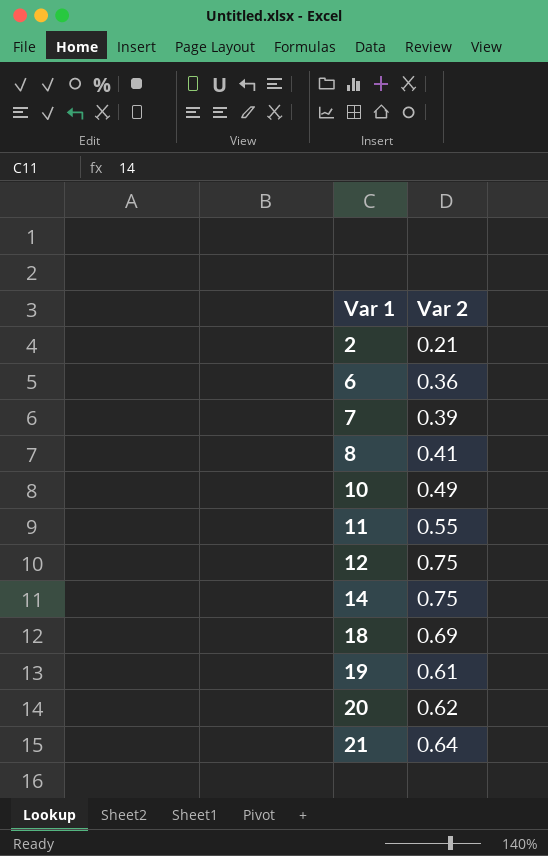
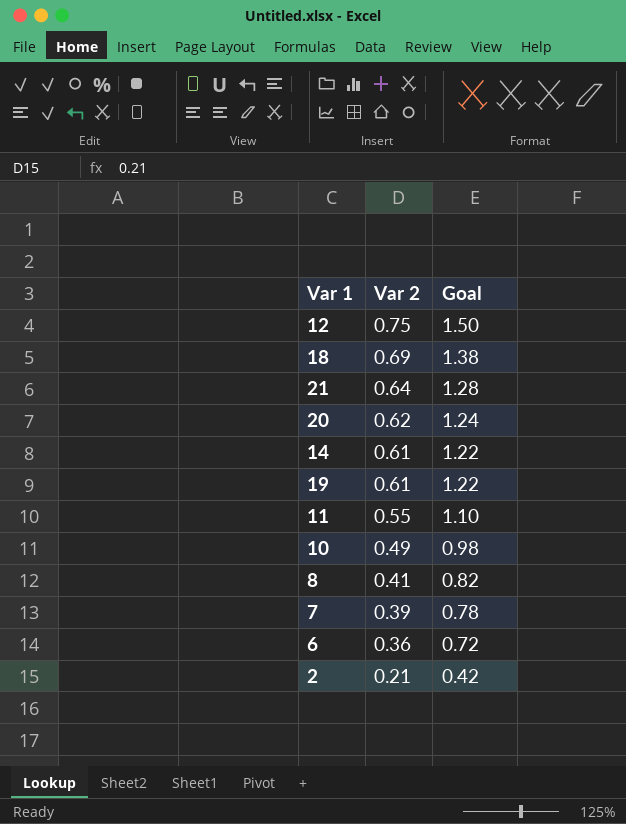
row order: Var 1 ascending -> Var 2 descending
column Goal | formula: none -> [Var 2] * 2
14 | Var 2: 0.75 -> 0.61

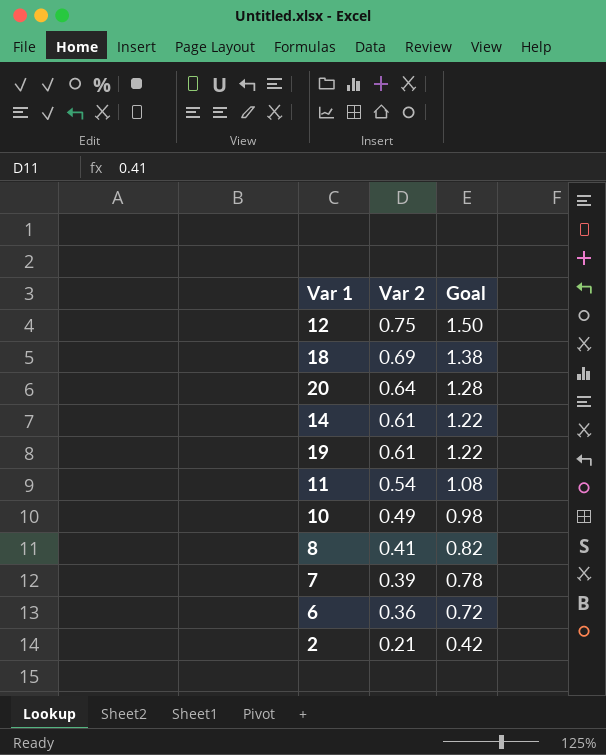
row 21: 0.64 | 1.28 -> none
20 | Var 2: 0.62 -> 0.64
20 | Goal: 1.24 -> 1.28
11 | Var 2: 0.55 -> 0.54
11 | Goal: 1.10 -> 1.08

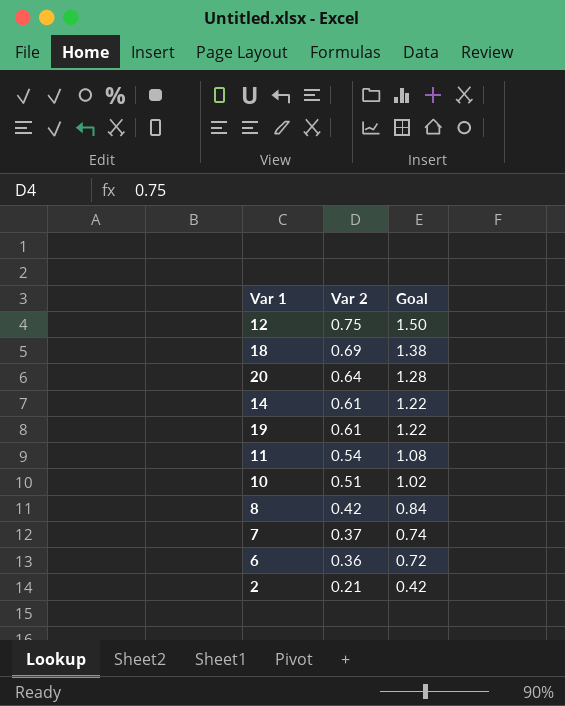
10 | Var 2: 0.49 -> 0.51
10 | Goal: 0.98 -> 1.02
8 | Var 2: 0.41 -> 0.42
8 | Goal: 0.82 -> 0.84
7 | Var 2: 0.39 -> 0.37
7 | Goal: 0.78 -> 0.74

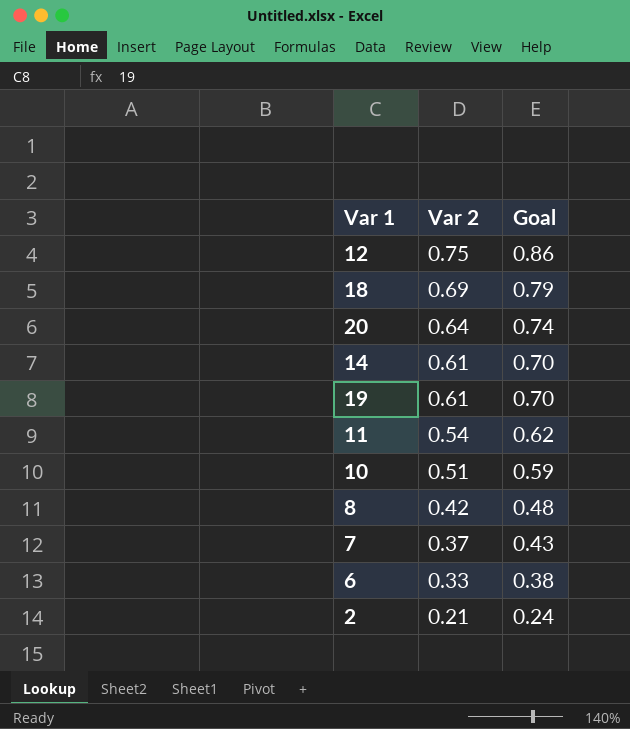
column Goal | formula: [Var 2] * 2 -> [Var 2] * 1.15
6 | Var 2: 0.36 -> 0.33

